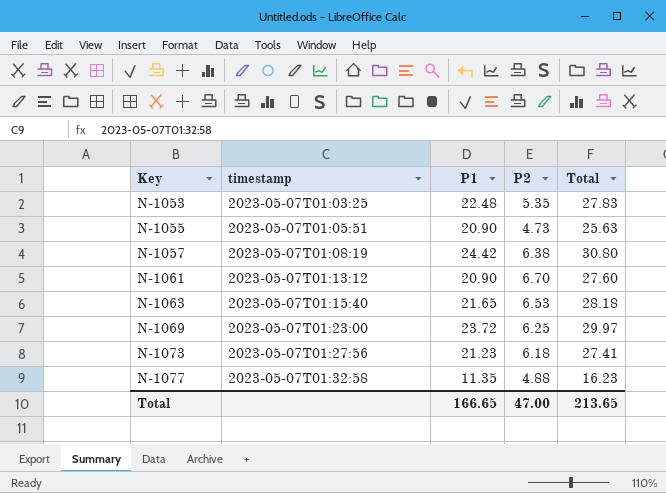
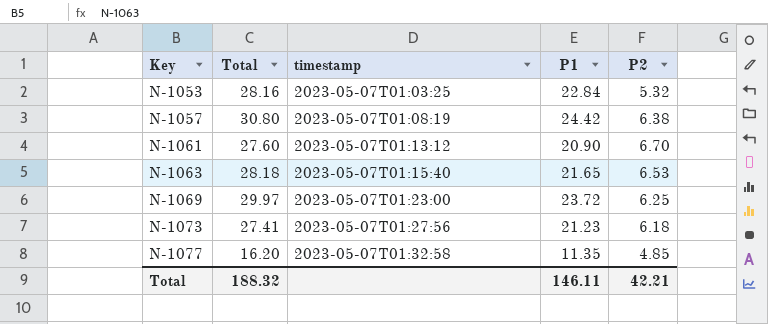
column Total | position: 5 -> 2
row N-1055: 2023-05-07T01:05:51 | 20.90 | 4.73 | 25.63 -> none
N-1053 | Total: 27.83 -> 28.16
N-1053 | P1: 22.48 -> 22.84
N-1053 | P2: 5.35 -> 5.32
N-1077 | Total: 16.23 -> 16.20
N-1077 | P2: 4.88 -> 4.85
Total | Total: 213.65 -> 188.32
Total | P1: 166.65 -> 146.11
Total | P2: 47.00 -> 42.21

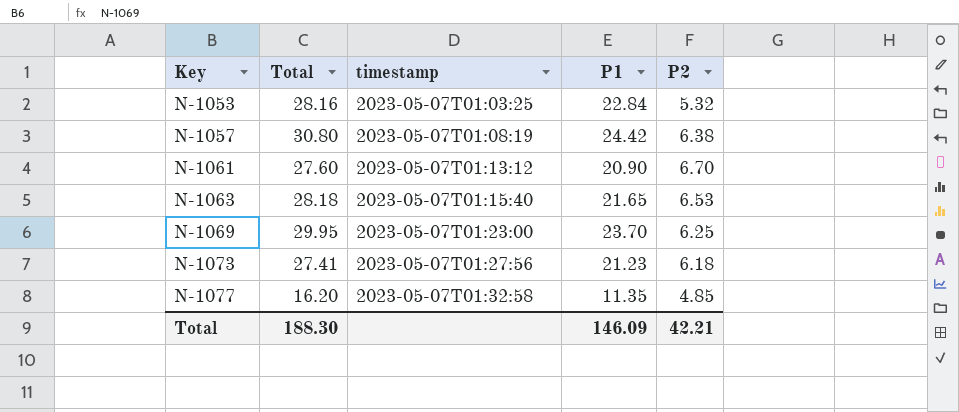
N-1069 | Total: 29.97 -> 29.95
N-1069 | P1: 23.72 -> 23.70
Total | Total: 188.32 -> 188.30
Total | P1: 146.11 -> 146.09

